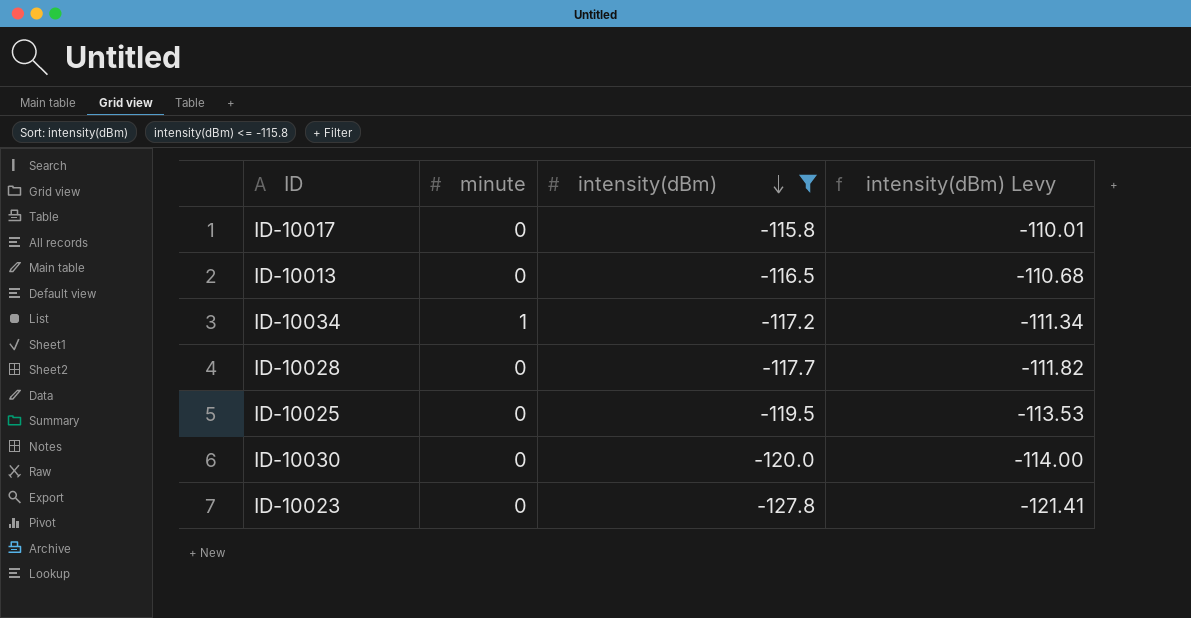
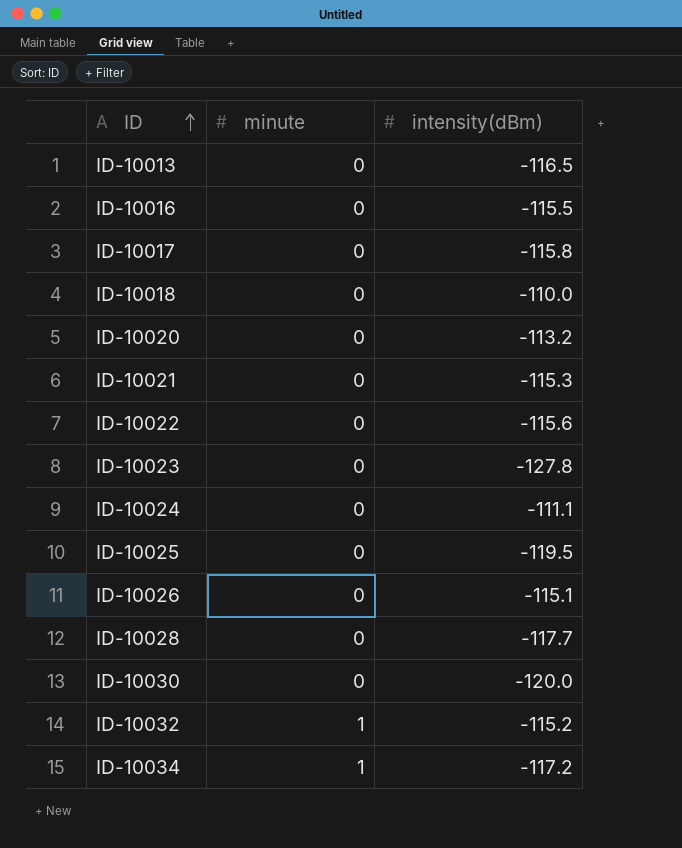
filter: intensity(dBm) <= -115.8 -> none
row order: intensity(dBm) descending -> ID ascending
column intensity(dBm) Levy | formula: [intensity(dBm)] * 0.95 -> none

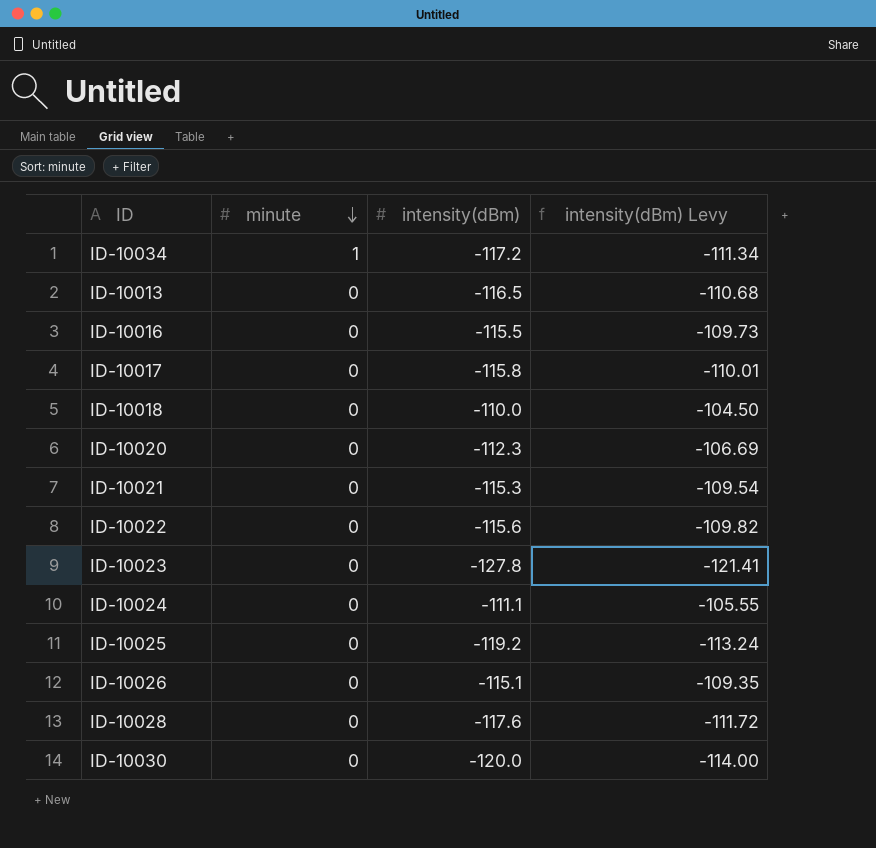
row order: ID ascending -> minute descending
column intensity(dBm) Levy | formula: none -> [intensity(dBm)] * 0.95
row ID-10032: 1 | -115.2 -> none
ID-10020 | intensity(dBm): -113.2 -> -112.3
ID-10025 | intensity(dBm): -119.5 -> -119.2
ID-10028 | intensity(dBm): -117.7 -> -117.6

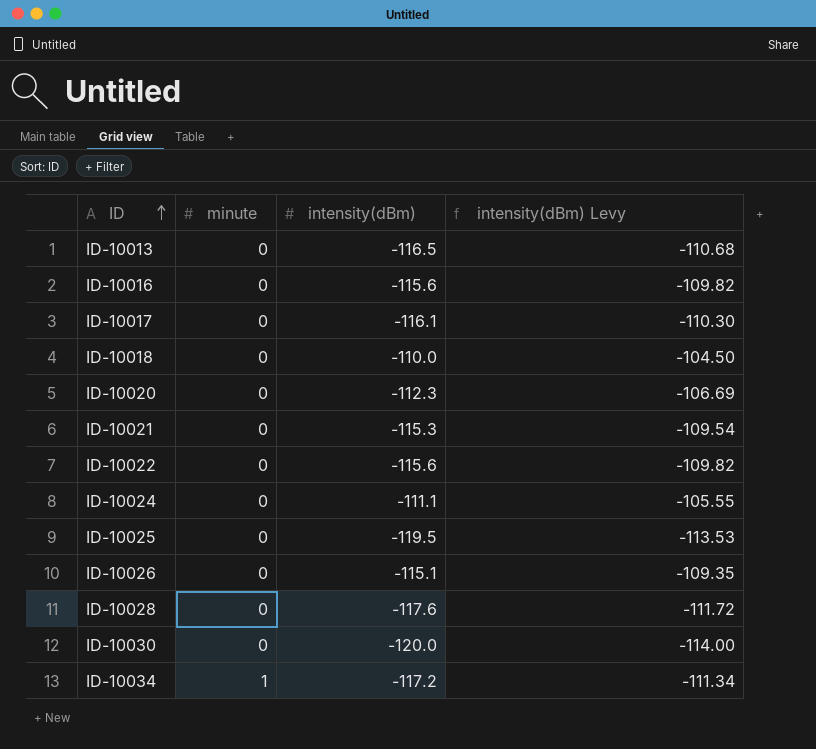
row order: minute descending -> ID ascending
row ID-10023: 0 | -127.8 | -121.41 -> none
ID-10016 | intensity(dBm): -115.5 -> -115.6
ID-10016 | intensity(dBm) Levy: -109.73 -> -109.82
ID-10017 | intensity(dBm): -115.8 -> -116.1
ID-10017 | intensity(dBm) Levy: -110.01 -> -110.30
ID-10025 | intensity(dBm): -119.2 -> -119.5
ID-10025 | intensity(dBm) Levy: -113.24 -> -113.53

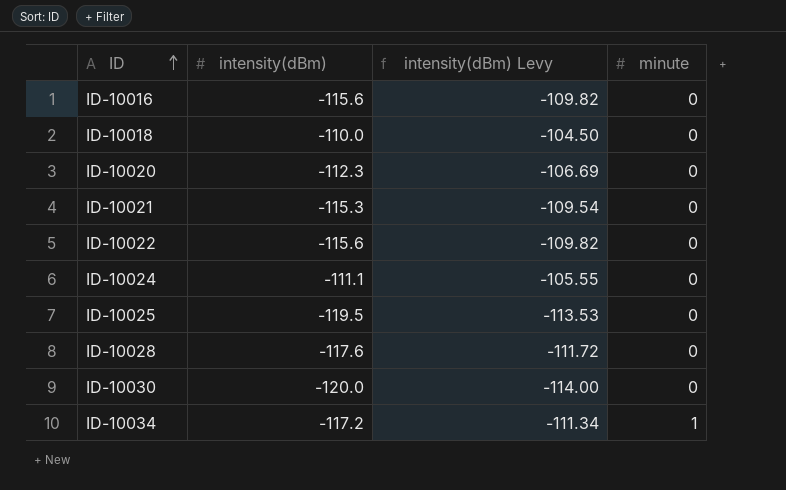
column minute | position: 2 -> 4
row ID-10013: 0 | -116.5 | -110.68 -> none
row ID-10017: 0 | -116.1 | -110.30 -> none
row ID-10026: 0 | -115.1 | -109.35 -> none

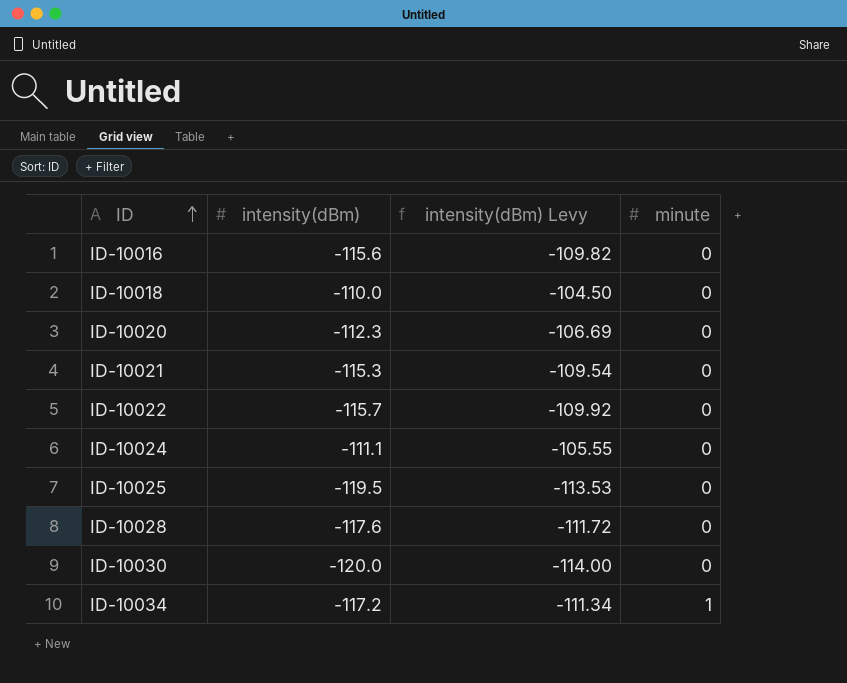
ID-10022 | intensity(dBm): -115.6 -> -115.7
ID-10022 | intensity(dBm) Levy: -109.82 -> -109.92

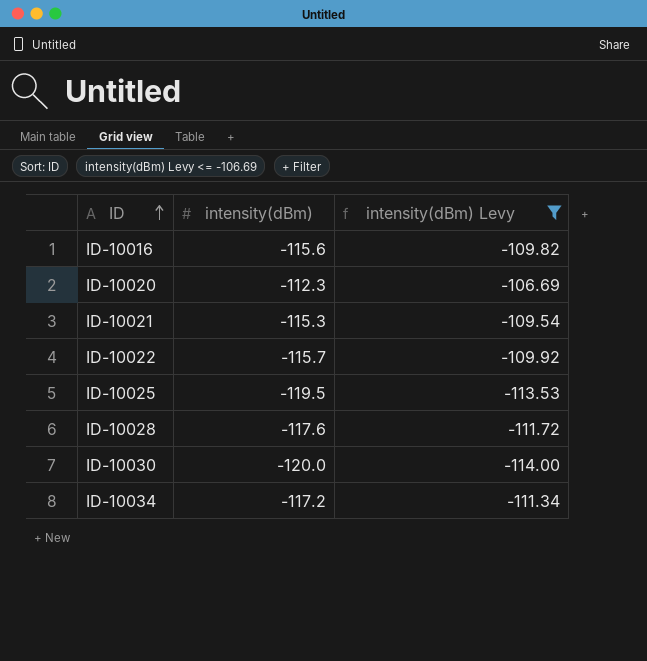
filter: none -> intensity(dBm) Levy <= -106.69
column minute | position: 4 -> none

